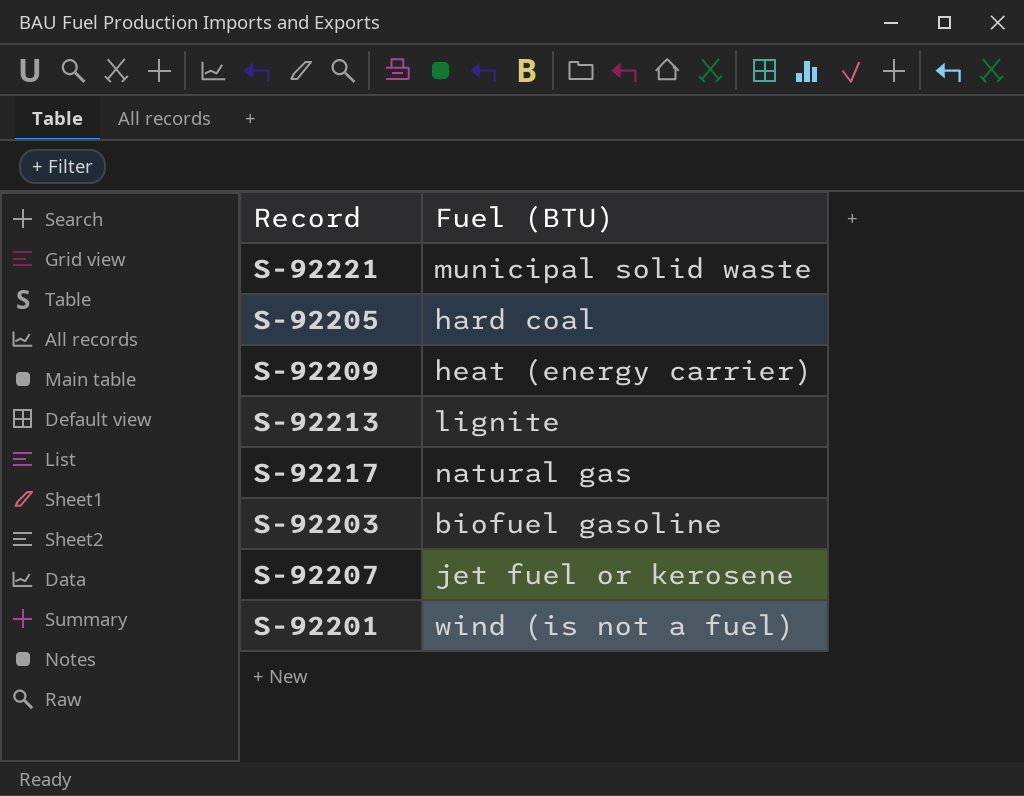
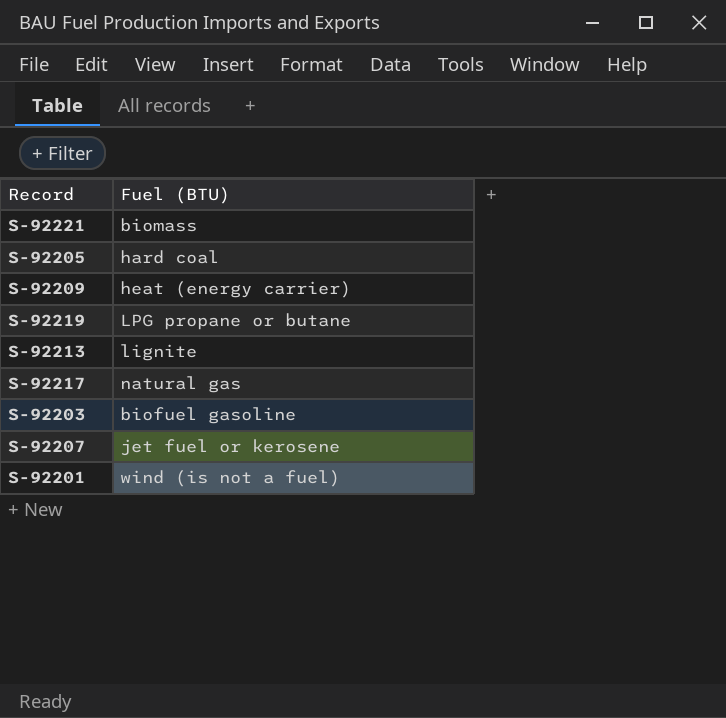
S-92221 | Fuel (BTU): municipal solid waste -> biomass
row S-92219: none -> LPG propane or butane

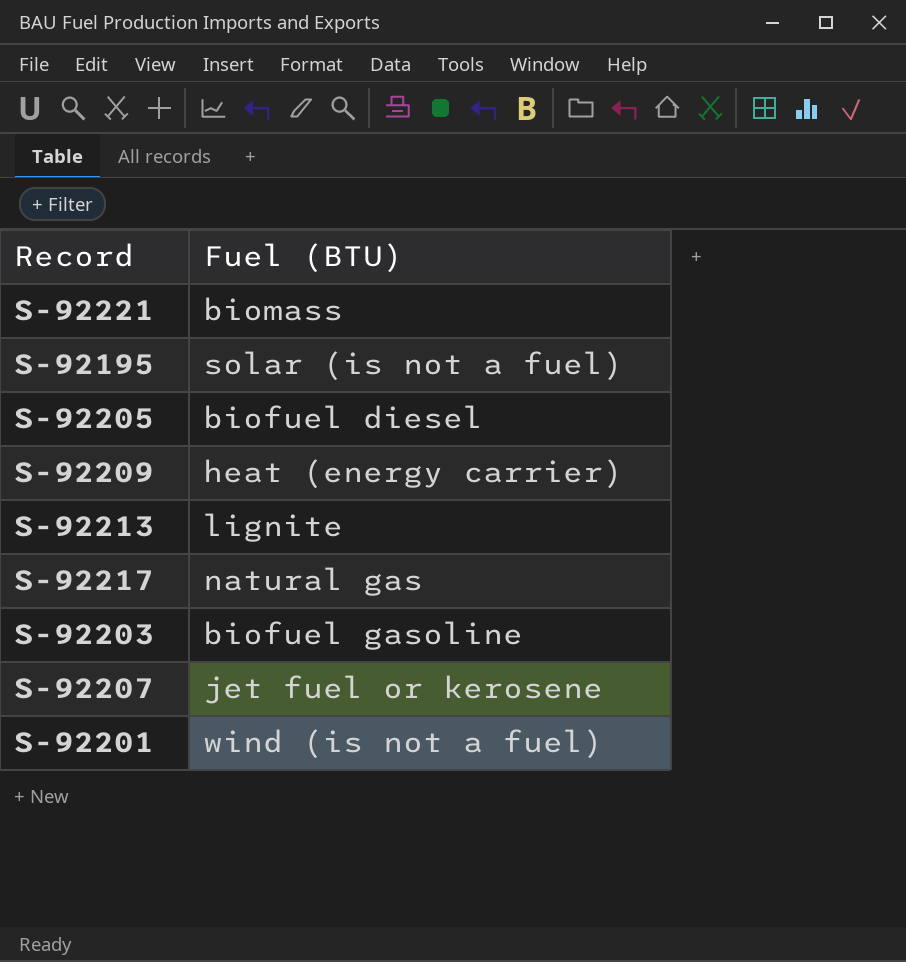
row S-92219: LPG propane or butane -> none
row S-92195: none -> solar (is not a fuel)
S-92205 | Fuel (BTU): hard coal -> biofuel diesel

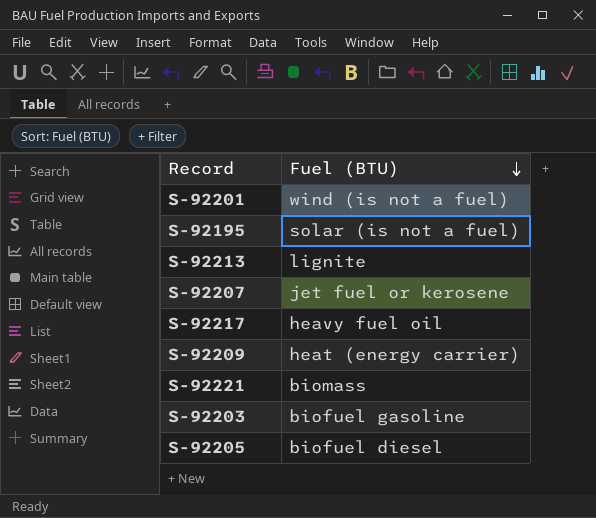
row order: none -> Fuel (BTU) descending
S-92217 | Fuel (BTU): natural gas -> heavy fuel oil

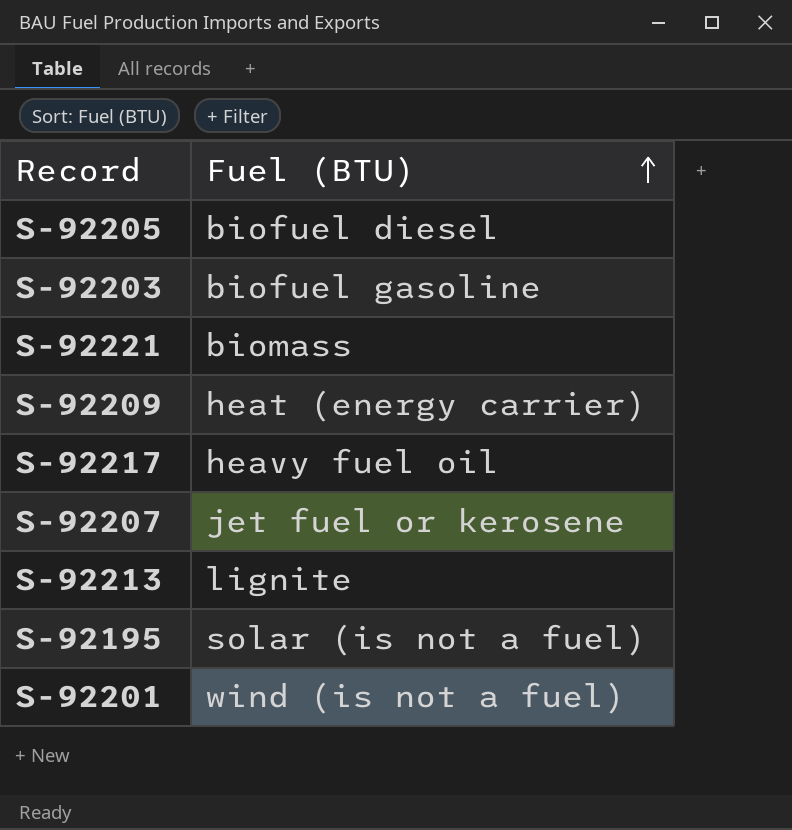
row order: Fuel (BTU) descending -> Fuel (BTU) ascending

